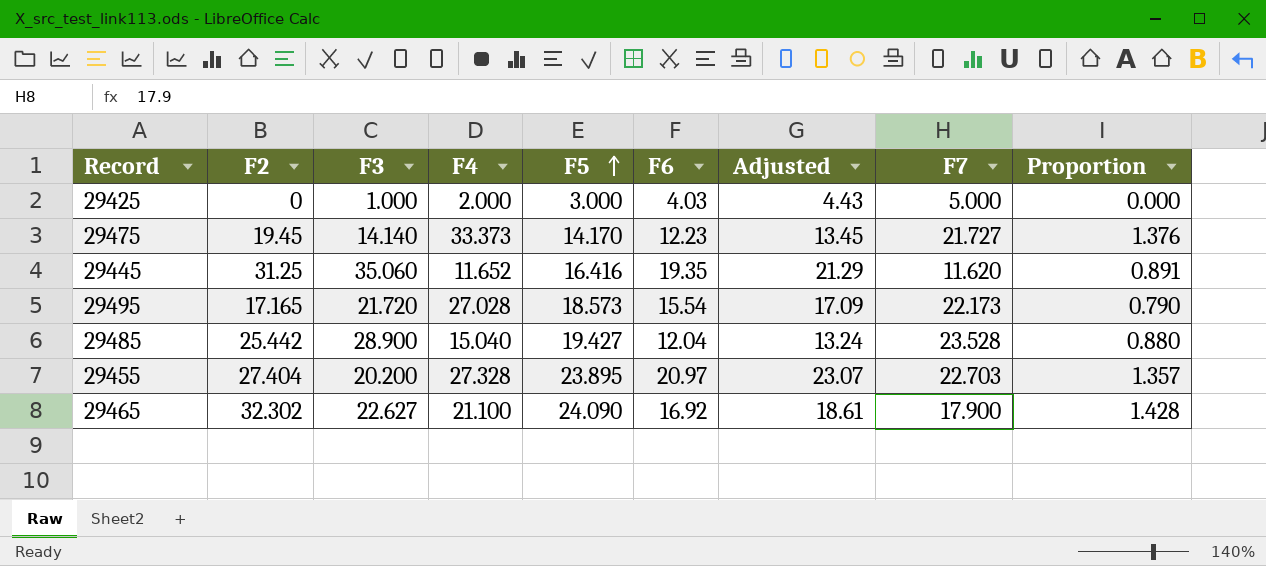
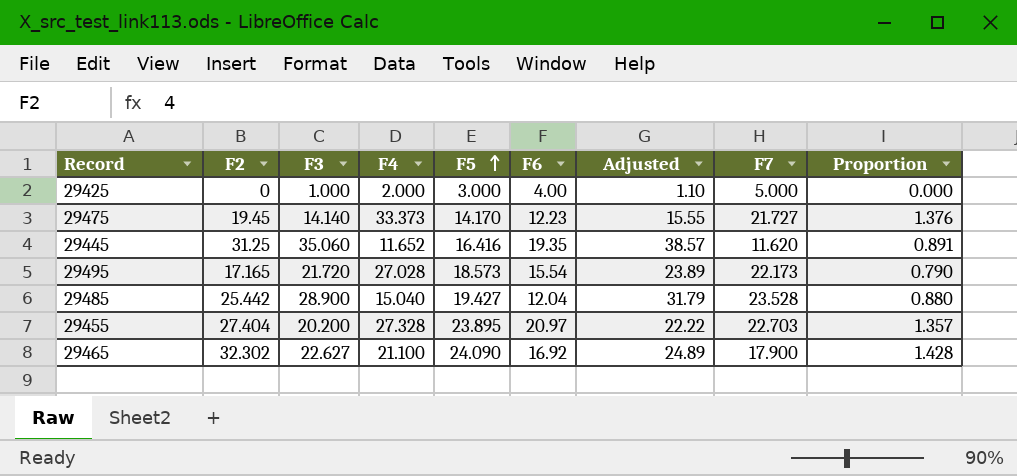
column Adjusted | formula: [F6] * 1.1 -> [F3] * 1.1
29425 | F6: 4.03 -> 4.00

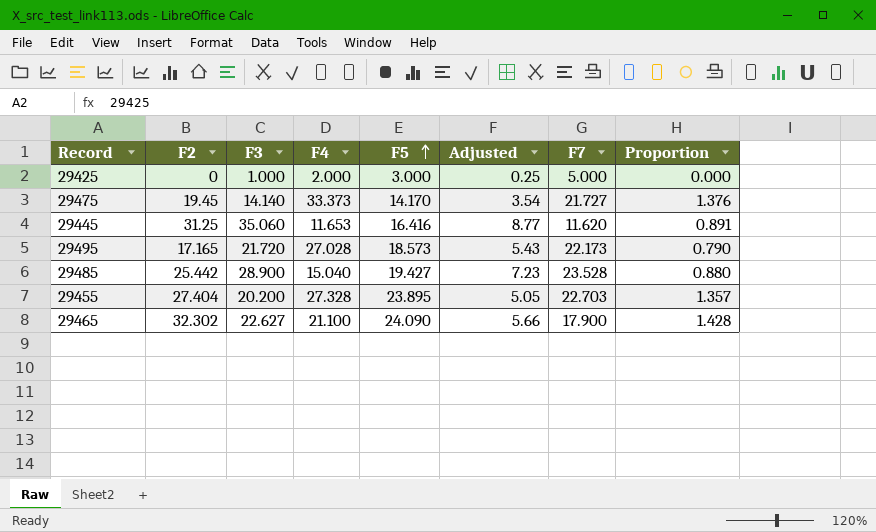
column F6 | position: 6 -> none
column Adjusted | formula: [F3] * 1.1 -> [F3] * 0.25
29445 | F4: 11.652 -> 11.653

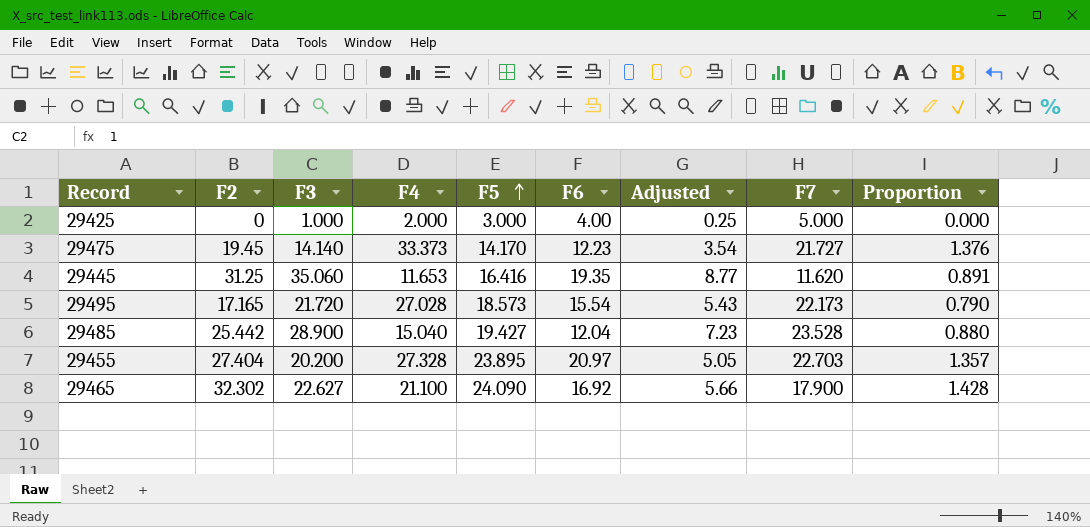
column F6 | position: none -> 6

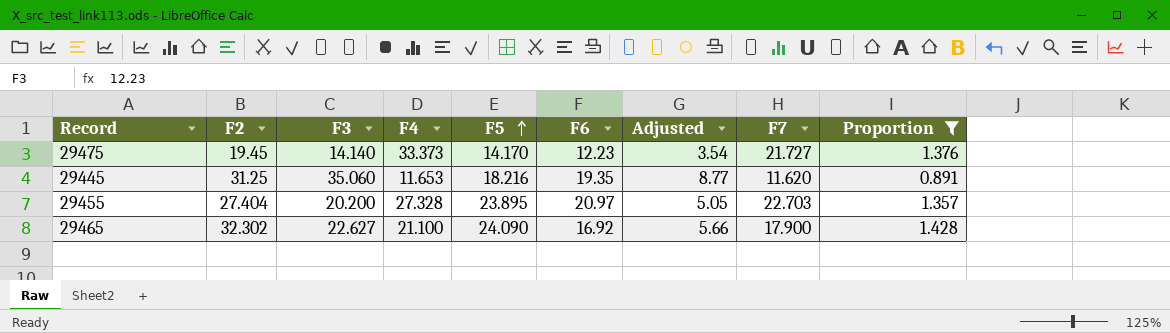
filter: none -> Proportion >= 0.891
29445 | F5: 16.416 -> 18.216

